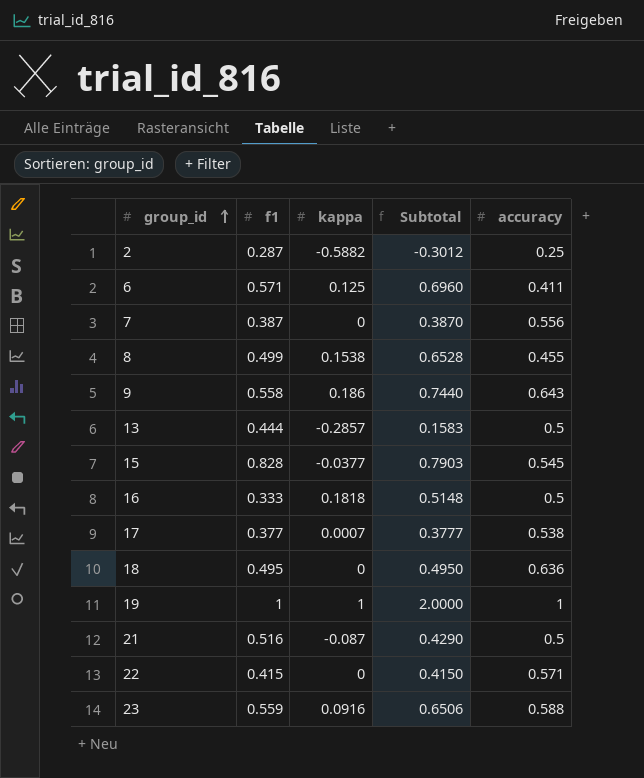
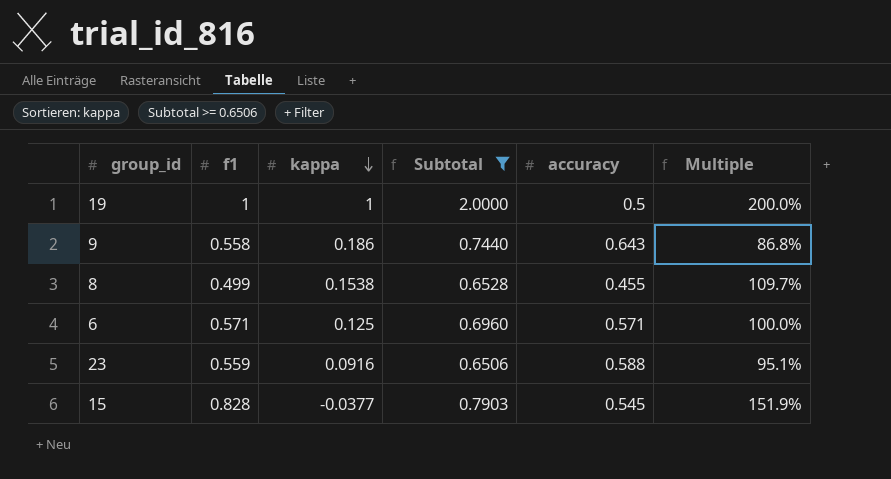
filter: none -> Subtotal >= 0.6506
row order: group_id ascending -> kappa descending
column Multiple | formula: none -> [f1] / [accuracy]
19 | accuracy: 1 -> 0.5
6 | accuracy: 0.411 -> 0.571

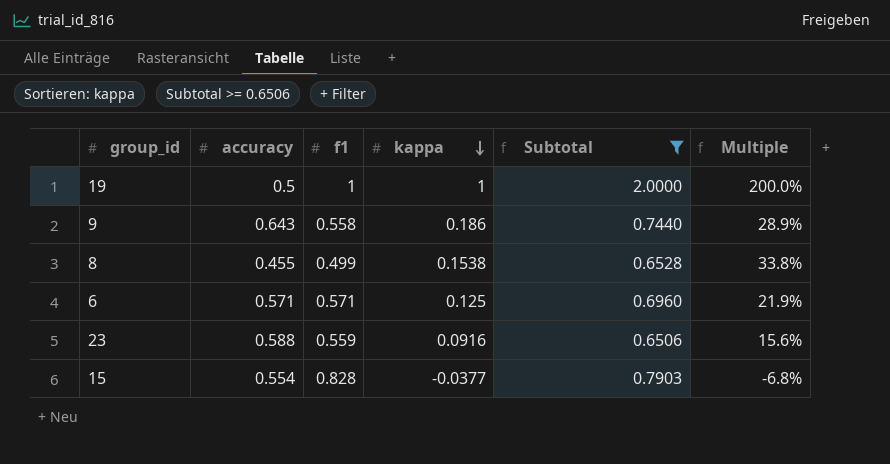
column accuracy | position: 5 -> 2
column Multiple | formula: [f1] / [accuracy] -> [kappa] / [accuracy]
15 | accuracy: 0.545 -> 0.554

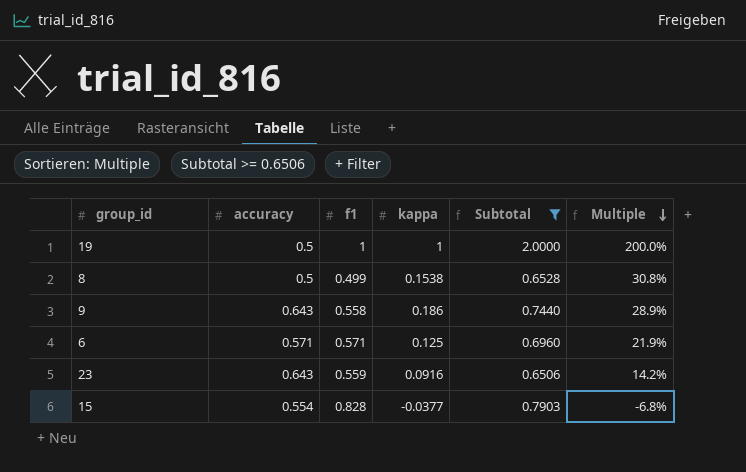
row order: kappa descending -> Multiple descending
8 | accuracy: 0.455 -> 0.5
8 | Multiple: 33.8% -> 30.8%
23 | accuracy: 0.588 -> 0.643
23 | Multiple: 15.6% -> 14.2%

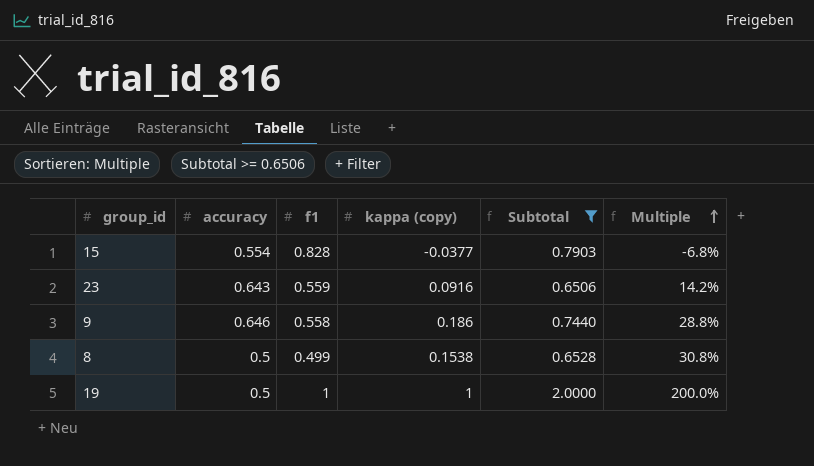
row order: Multiple descending -> Multiple ascending
column name: kappa -> kappa (copy)
row 6: 0.571 | 0.571 | 0.125 | 0.6960 | 21.9% -> none
9 | accuracy: 0.643 -> 0.646
9 | Multiple: 28.9% -> 28.8%

